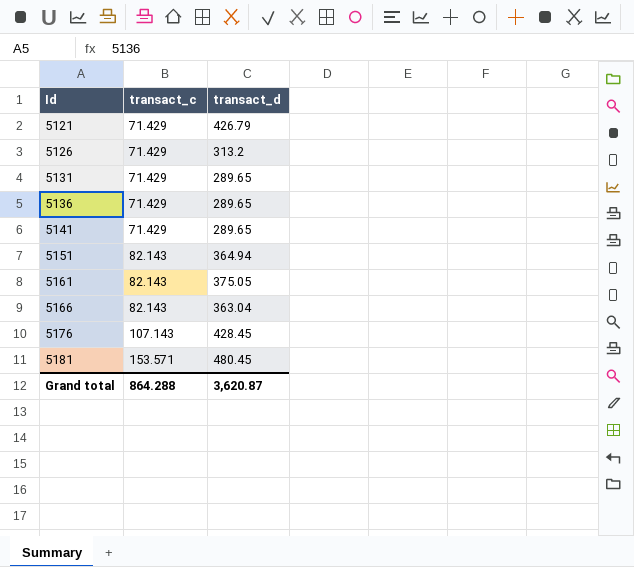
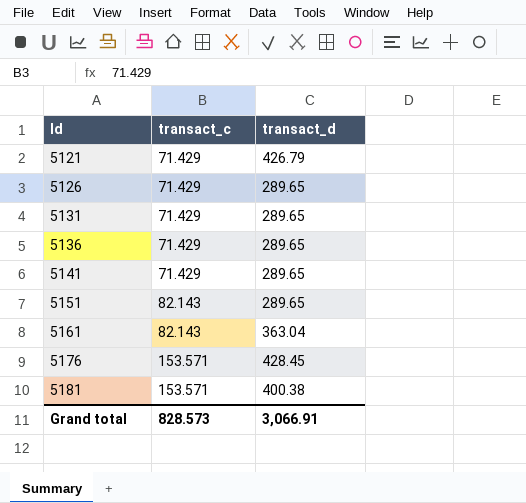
row 5166: 82.143 | 363.04 -> none
5126 | transact_d: 313.2 -> 289.65
5151 | transact_d: 364.94 -> 289.65
5161 | transact_d: 375.05 -> 363.04
5176 | transact_c: 107.143 -> 153.571
5181 | transact_d: 480.45 -> 400.38
Grand total | transact_c: 864.288 -> 828.573
Grand total | transact_d: 3,620.87 -> 3,066.91

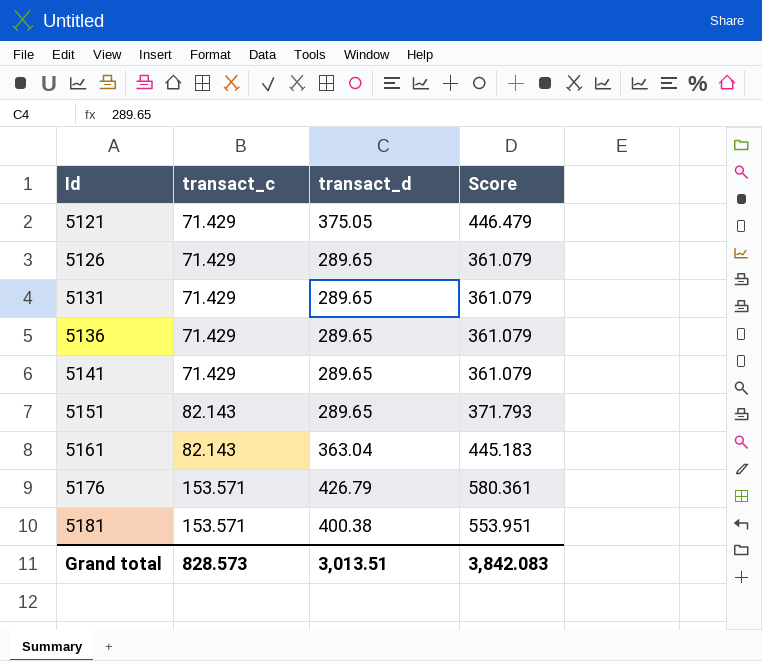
column Score | formula: none -> [transact_c] + [transact_d]
5121 | transact_d: 426.79 -> 375.05
5176 | transact_d: 428.45 -> 426.79
Grand total | transact_d: 3,066.91 -> 3,013.51

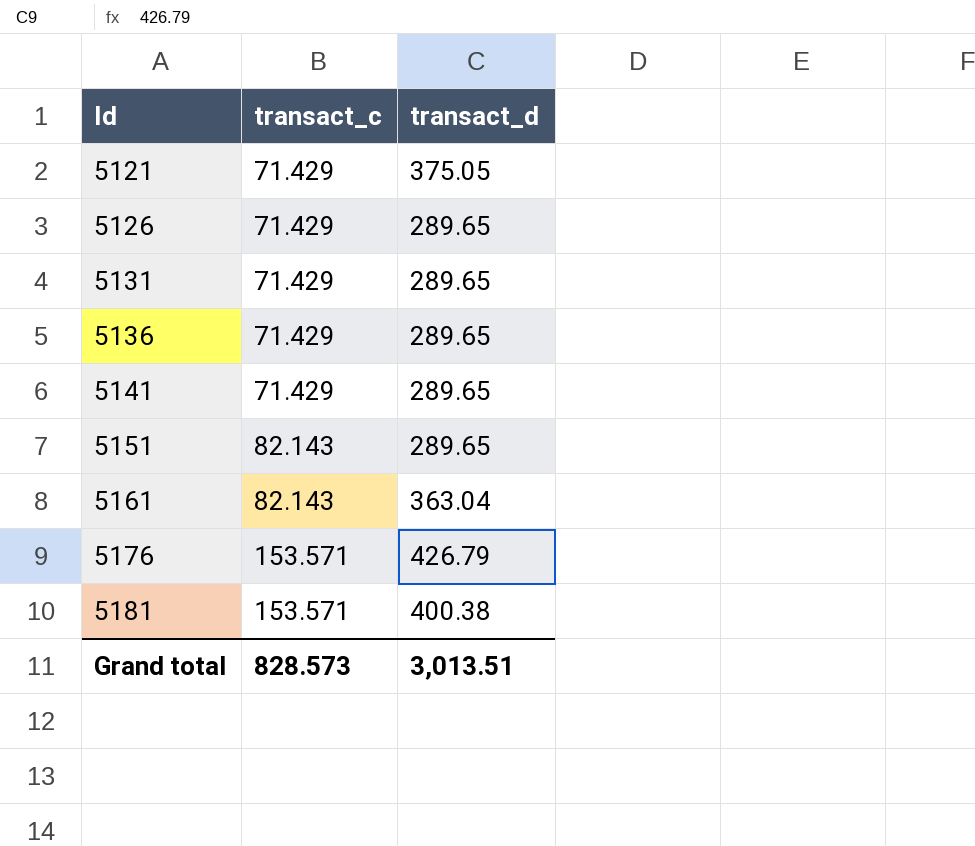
column Score | formula: [transact_c] + [transact_d] -> none

